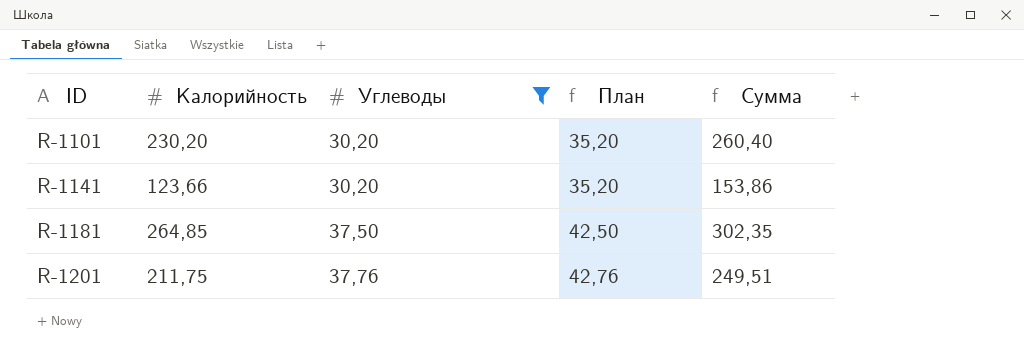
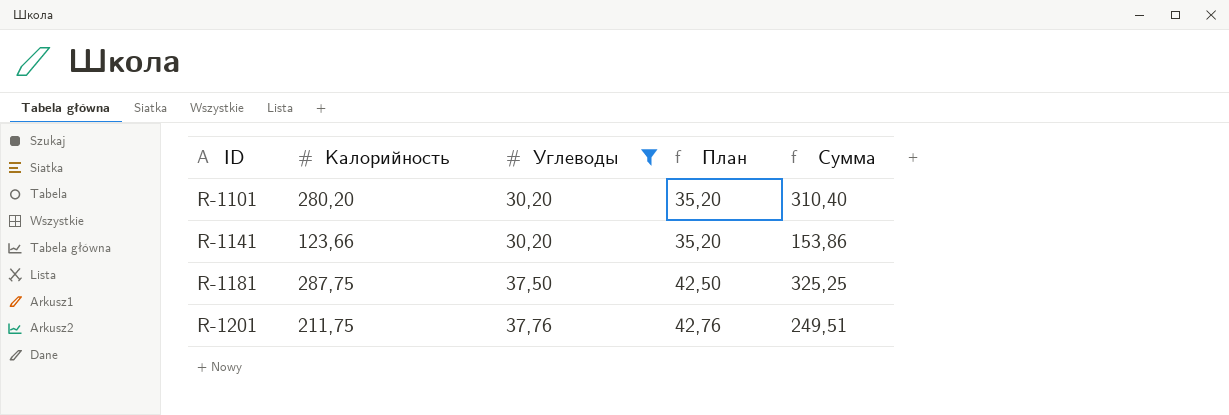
R-1101 | Калорийность: 230,20 -> 280,20
R-1101 | Сумма: 260,40 -> 310,40
R-1181 | Калорийность: 264,85 -> 287,75
R-1181 | Сумма: 302,35 -> 325,25

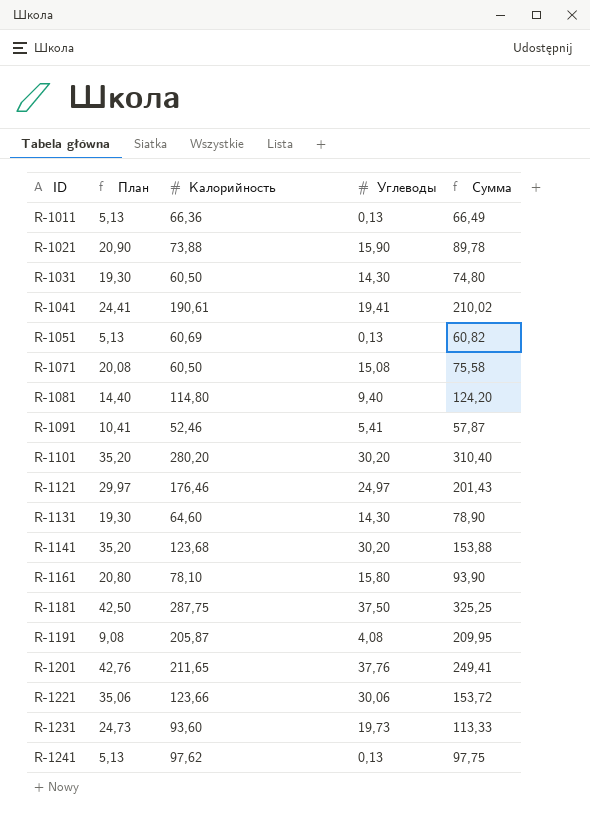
filter: Углеводы >= 30,20 -> none
column План | position: 4 -> 2
R-1141 | Калорийность: 123,66 -> 123,68
R-1141 | Сумма: 153,86 -> 153,88
R-1201 | Калорийность: 211,75 -> 211,65
R-1201 | Сумма: 249,51 -> 249,41

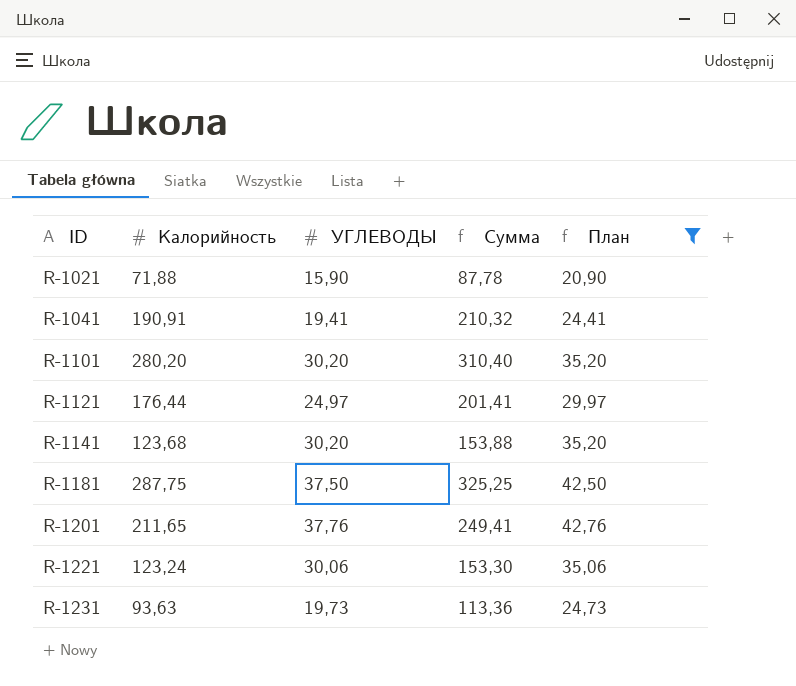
filter: none -> План >= 20,90
column name: Углеводы -> УГЛЕВОДЫ
column План | position: 2 -> 5
R-1021 | Калорийность: 73,88 -> 71,88
R-1021 | Сумма: 89,78 -> 87,78
R-1041 | Калорийность: 190,61 -> 190,91
R-1041 | Сумма: 210,02 -> 210,32
R-1121 | Калорийность: 176,46 -> 176,44
R-1121 | Сумма: 201,43 -> 201,41
R-1221 | Калорийность: 123,66 -> 123,24
R-1221 | Сумма: 153,72 -> 153,30
R-1231 | Калорийность: 93,60 -> 93,63
R-1231 | Сумма: 113,33 -> 113,36

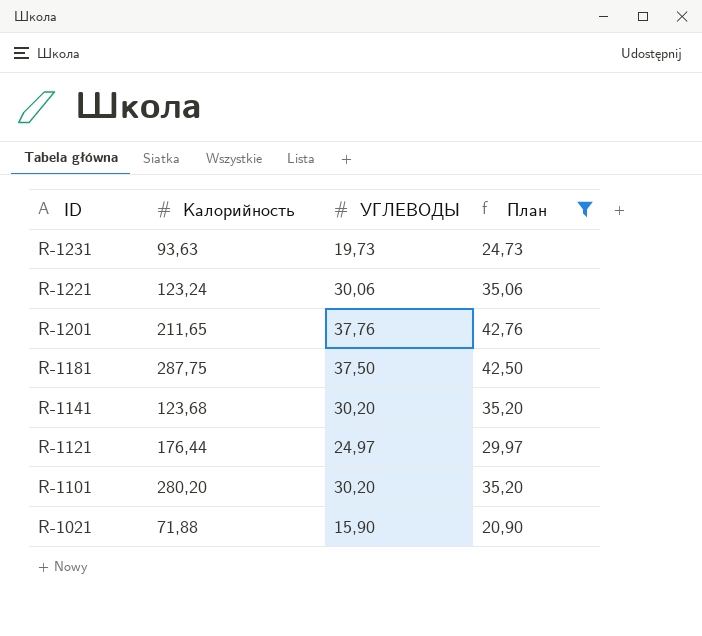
row order: ID ascending -> ID descending
column Сумма | formula: [Калорийность] + [УГЛЕВОДЫ] -> none
row R-1041: 190,91 | 19,41 | 210,32 | 24,41 -> none

